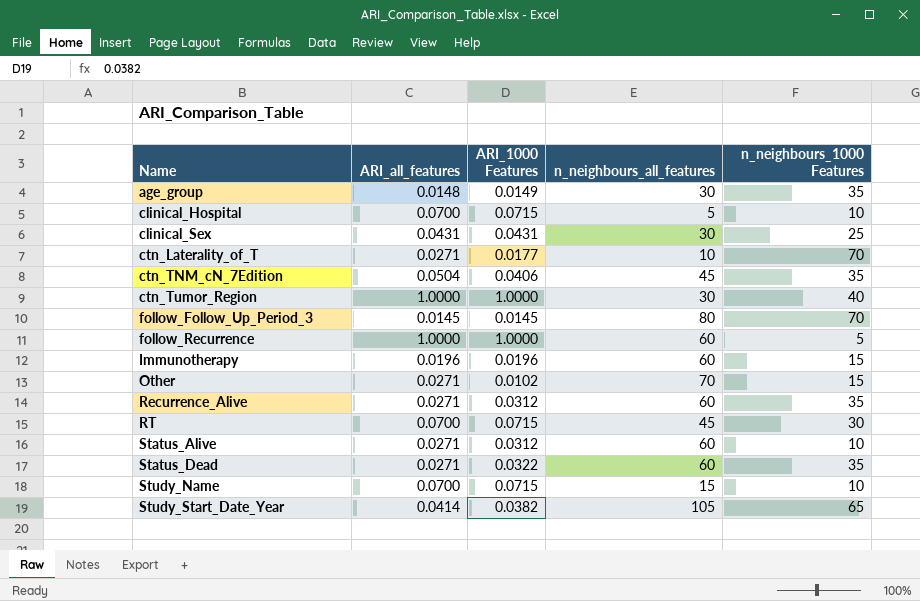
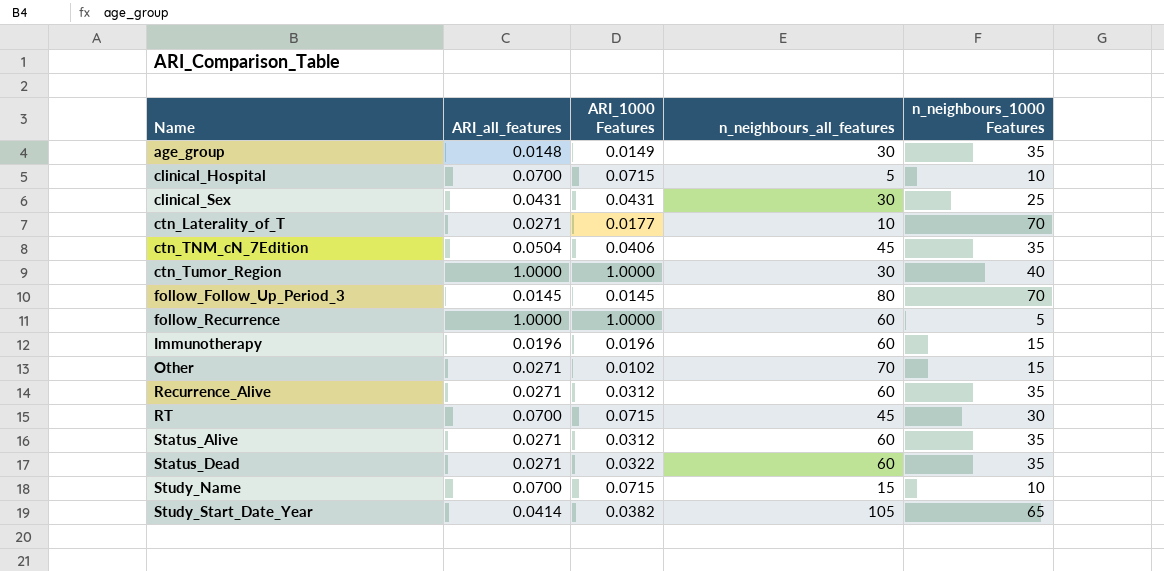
Status_Alive | n_neighbours_1000 Features: 10 -> 35

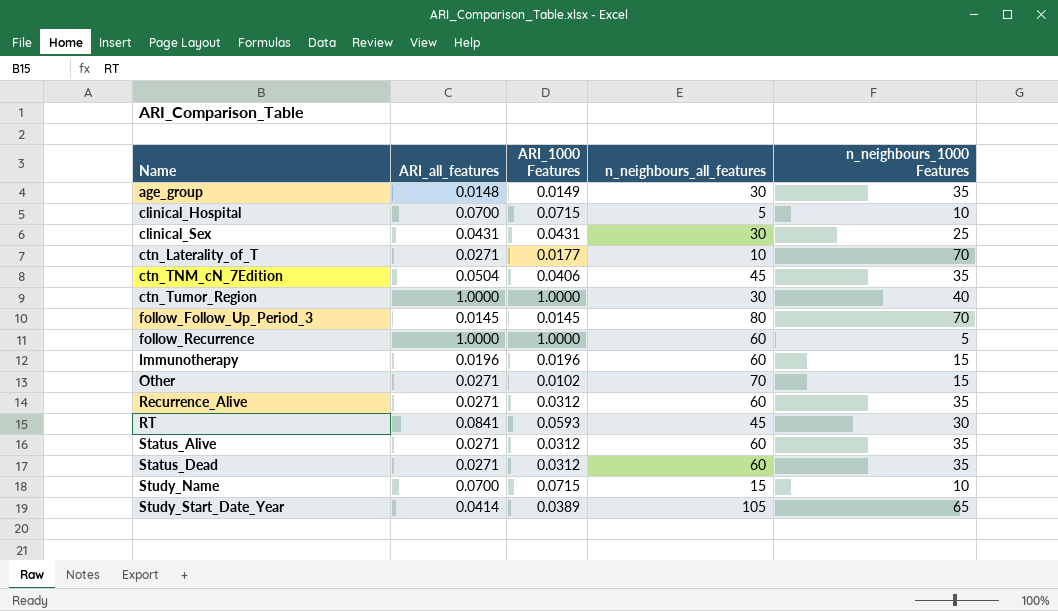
RT | ARI_all_features: 0.0700 -> 0.0841
RT | ARI_1000 Features: 0.0715 -> 0.0593
Status_Dead | ARI_1000 Features: 0.0322 -> 0.0312
Study_Start_Date_Year | ARI_1000 Features: 0.0382 -> 0.0389

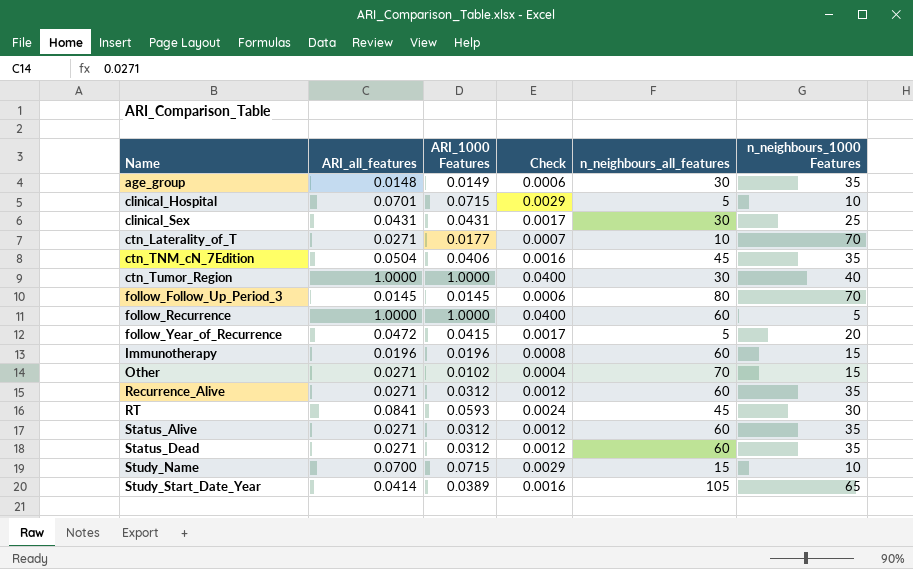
column Check | formula: none -> [ARI_1000 Features] * 0.04
clinical_Hospital | ARI_all_features: 0.0700 -> 0.0701
row follow_Year_of_Recurrence: none -> 0.0472 | 0.0415 | 0.0017 | 5 | 20

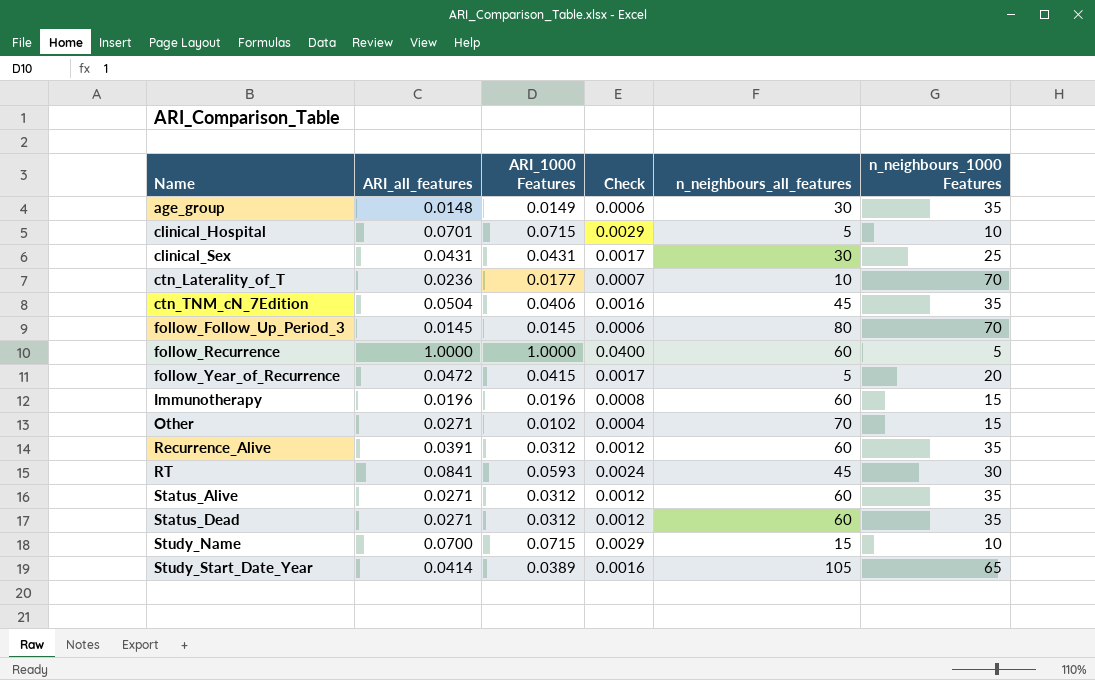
row ctn_Tumor_Region: 1.0000 | 1.0000 | 0.0400 | 30 | 40 -> none
ctn_Laterality_of_T | ARI_all_features: 0.0271 -> 0.0236
Recurrence_Alive | ARI_all_features: 0.0271 -> 0.0391

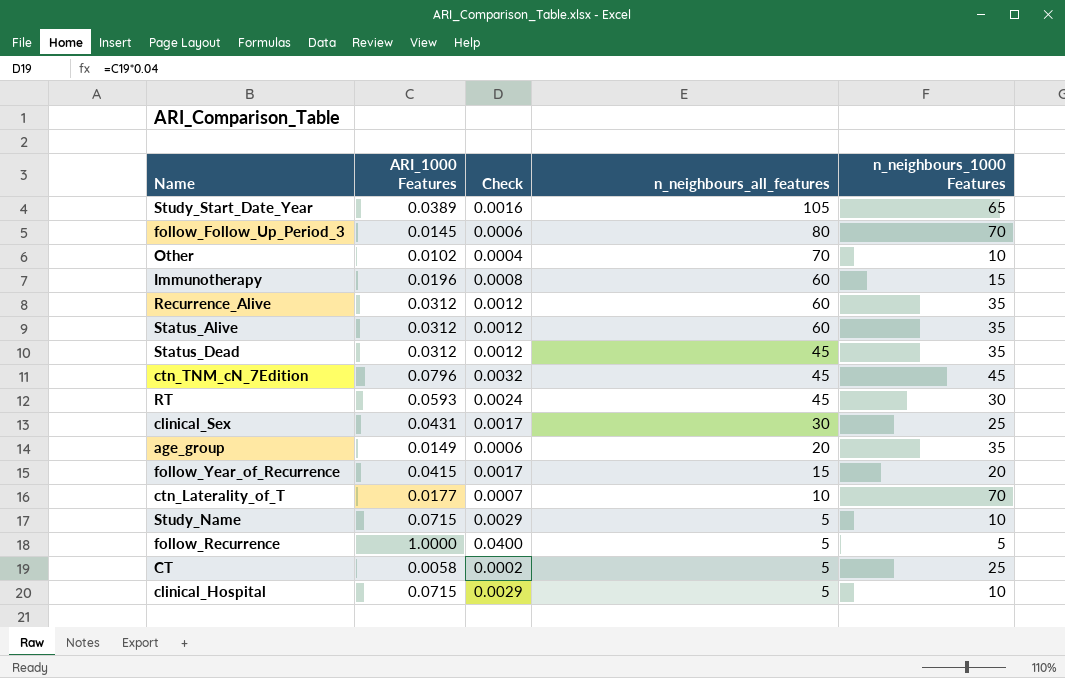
row order: Name ascending -> n_neighbours_all_features descending
column ARI_all_features | position: 2 -> none
Other | n_neighbours_1000 Features: 15 -> 10
Status_Dead | n_neighbours_all_features: 60 -> 45
ctn_TNM_cN_7Edition | ARI_1000 Features: 0.0406 -> 0.0796
ctn_TNM_cN_7Edition | Check: 0.0016 -> 0.0032
ctn_TNM_cN_7Edition | n_neighbours_1000 Features: 35 -> 45
age_group | n_neighbours_all_features: 30 -> 20
follow_Year_of_Recurrence | n_neighbours_all_features: 5 -> 15
Study_Name | n_neighbours_all_features: 15 -> 5
follow_Recurrence | n_neighbours_all_features: 60 -> 5
row CT: none -> 0.0058 | 0.0002 | 5 | 25

